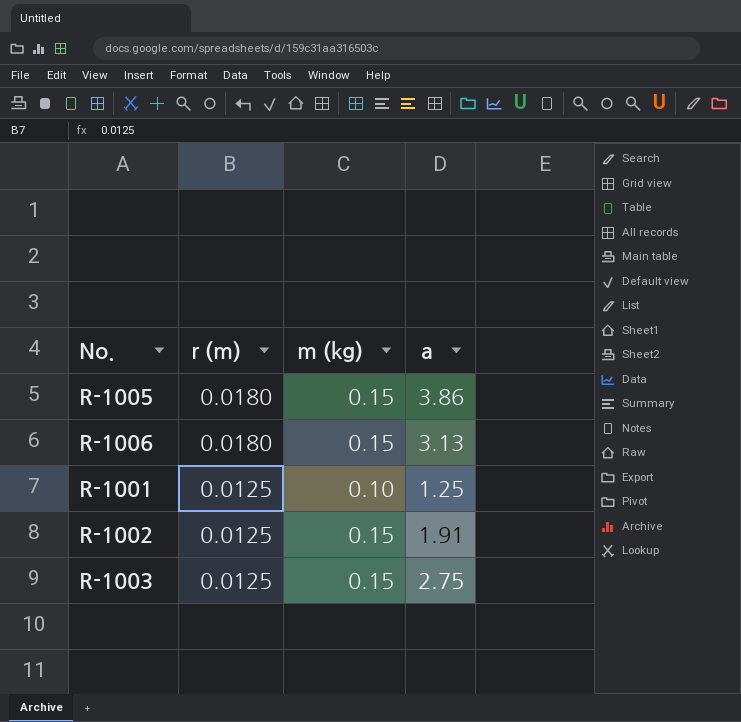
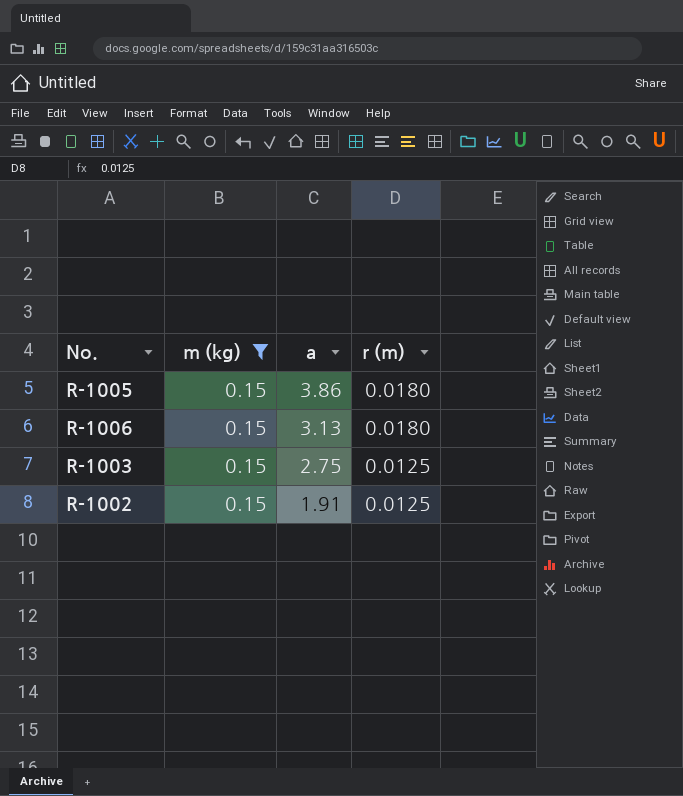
filter: none -> m (kg) = 0.15
row order: r (m) descending -> a descending
column r (m) | position: 2 -> 4

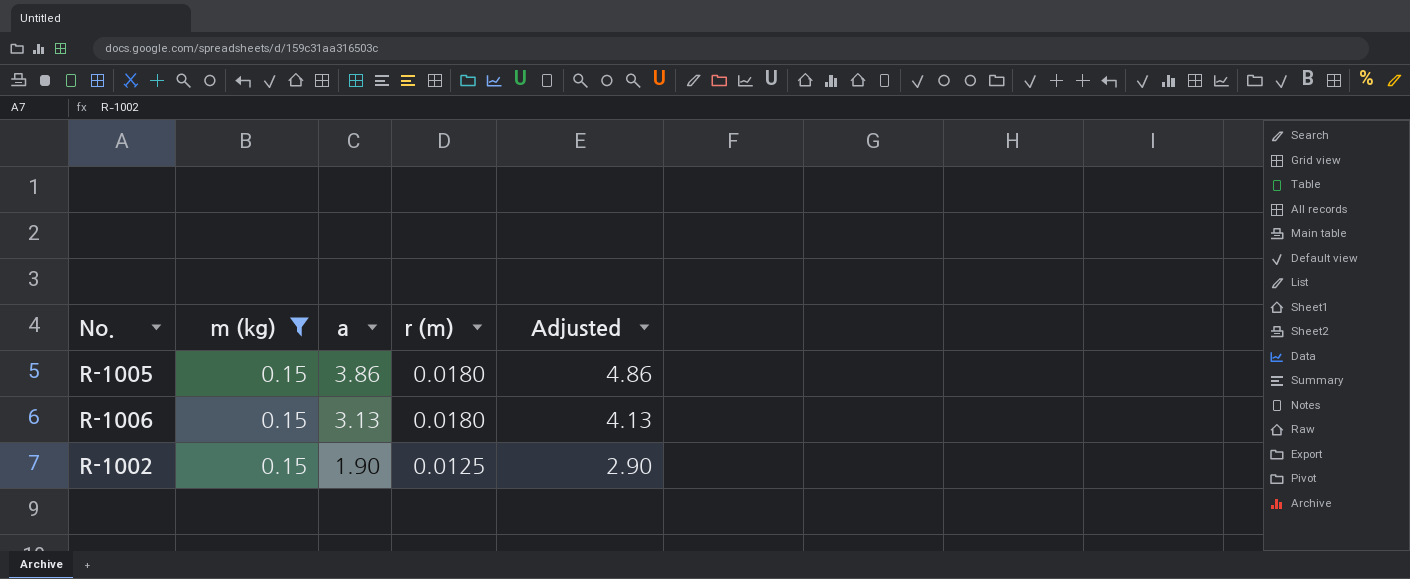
column Adjusted | formula: none -> [a] + 1
row R-1003: 0.15 | 2.75 | 0.0125 -> none
R-1002 | a: 1.91 -> 1.90

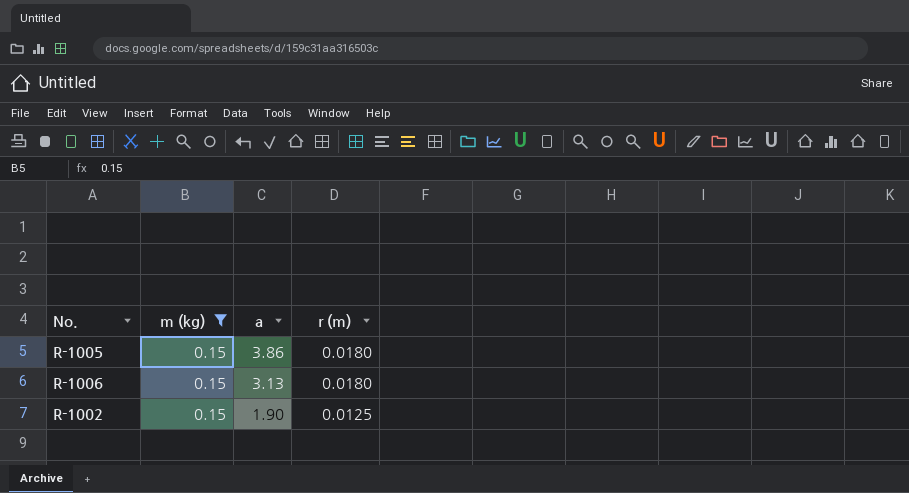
column Adjusted | formula: [a] + 1 -> none

